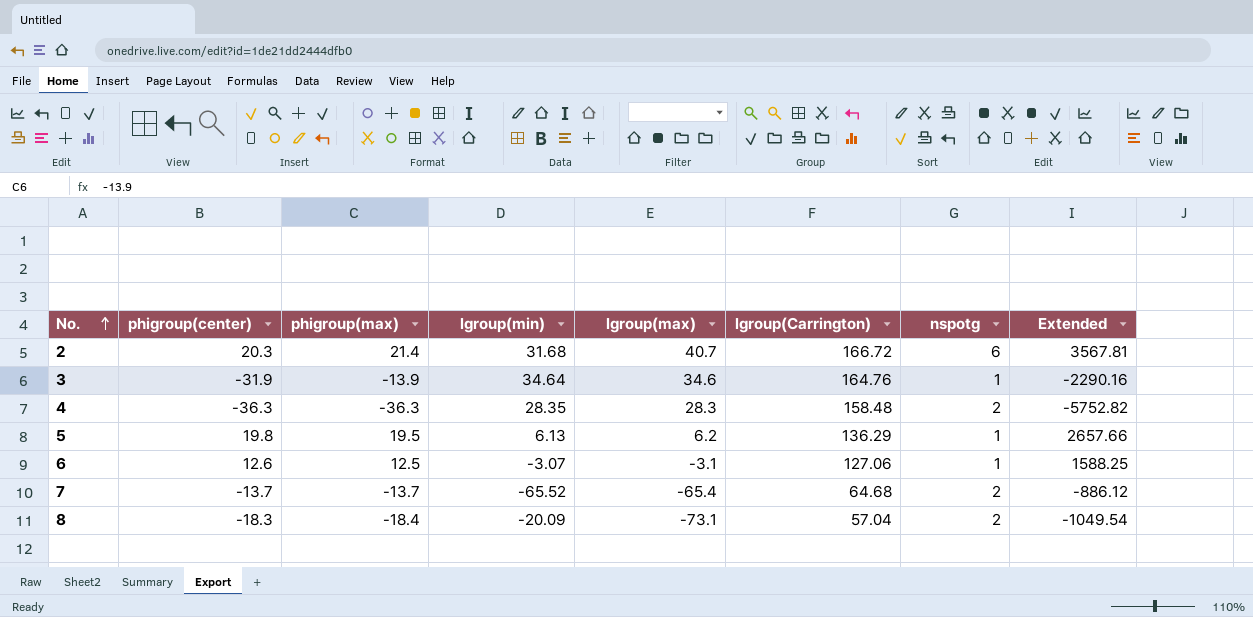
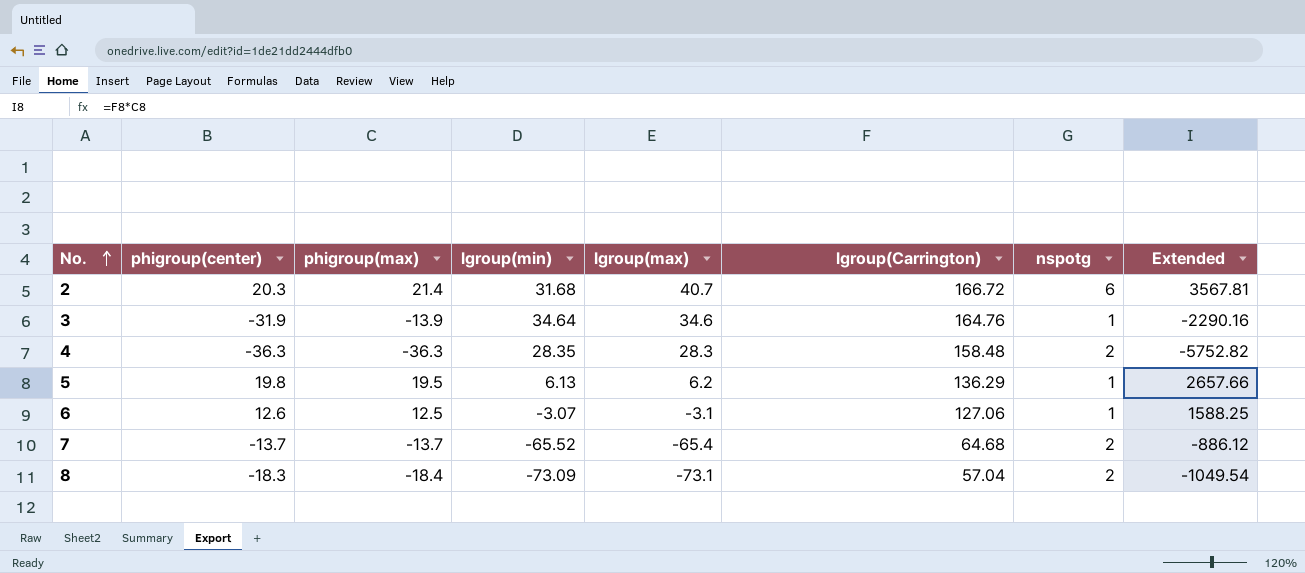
8 | lgroup(min): -20.09 -> -73.09

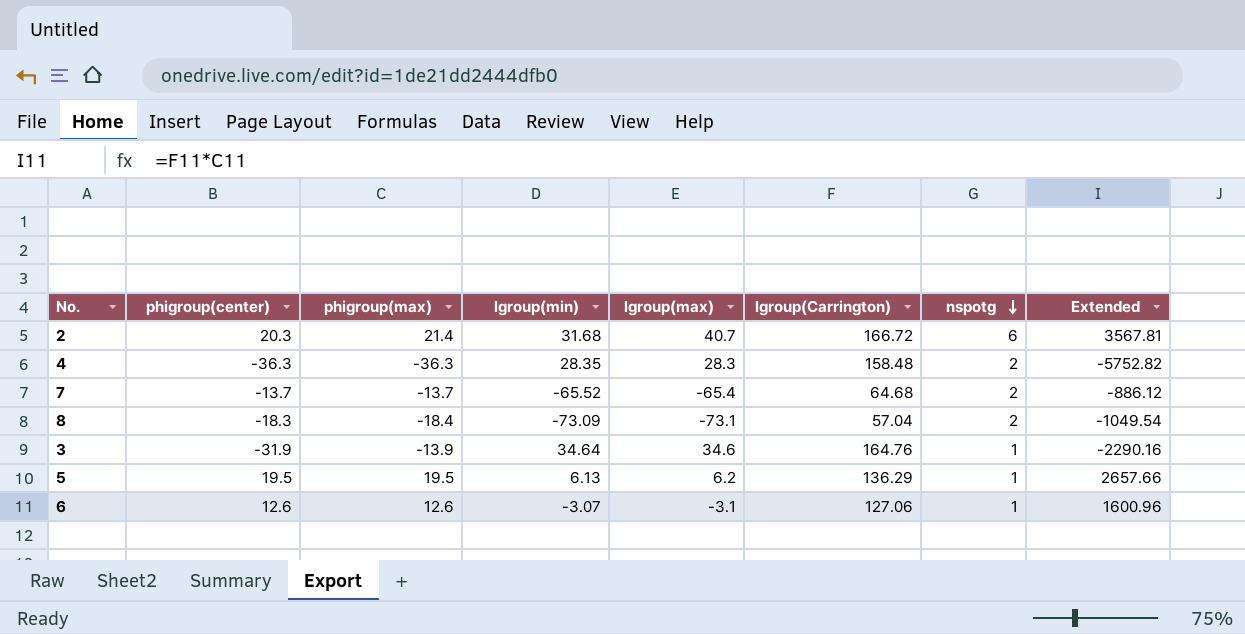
row order: No. ascending -> nspotg descending
5 | phigroup(center): 19.8 -> 19.5
6 | phigroup(max): 12.5 -> 12.6
6 | Extended: 1588.25 -> 1600.96

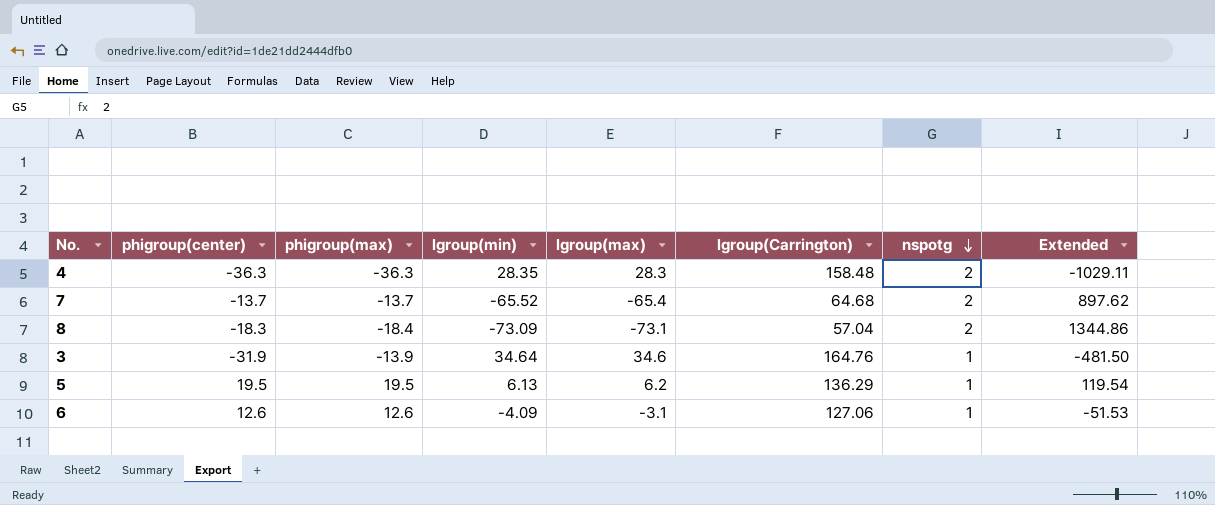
column Extended | formula: [phigroup(max)] * [lgroup(Carrington)] -> [phigroup(max)] * [lgroup(min)]
row 2: 20.3 | 21.4 | 31.68 | 40.7 | 166.72 | 6 | 3567.81 -> none
6 | lgroup(min): -3.07 -> -4.09

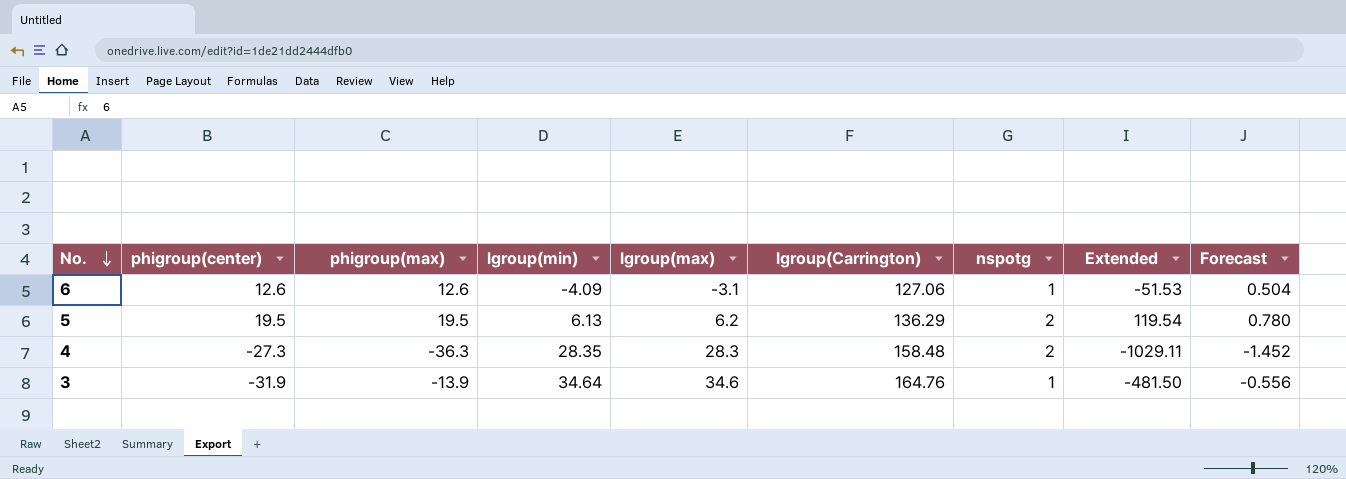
row order: nspotg descending -> No. descending
column Forecast | formula: none -> [phigroup(max)] * 0.04
row 7: -13.7 | -13.7 | -65.52 | -65.4 | 64.68 | 2 | 897.62 -> none
row 8: -18.3 | -18.4 | -73.09 | -73.1 | 57.04 | 2 | 1344.86 -> none
5 | nspotg: 1 -> 2
4 | phigroup(center): -36.3 -> -27.3

